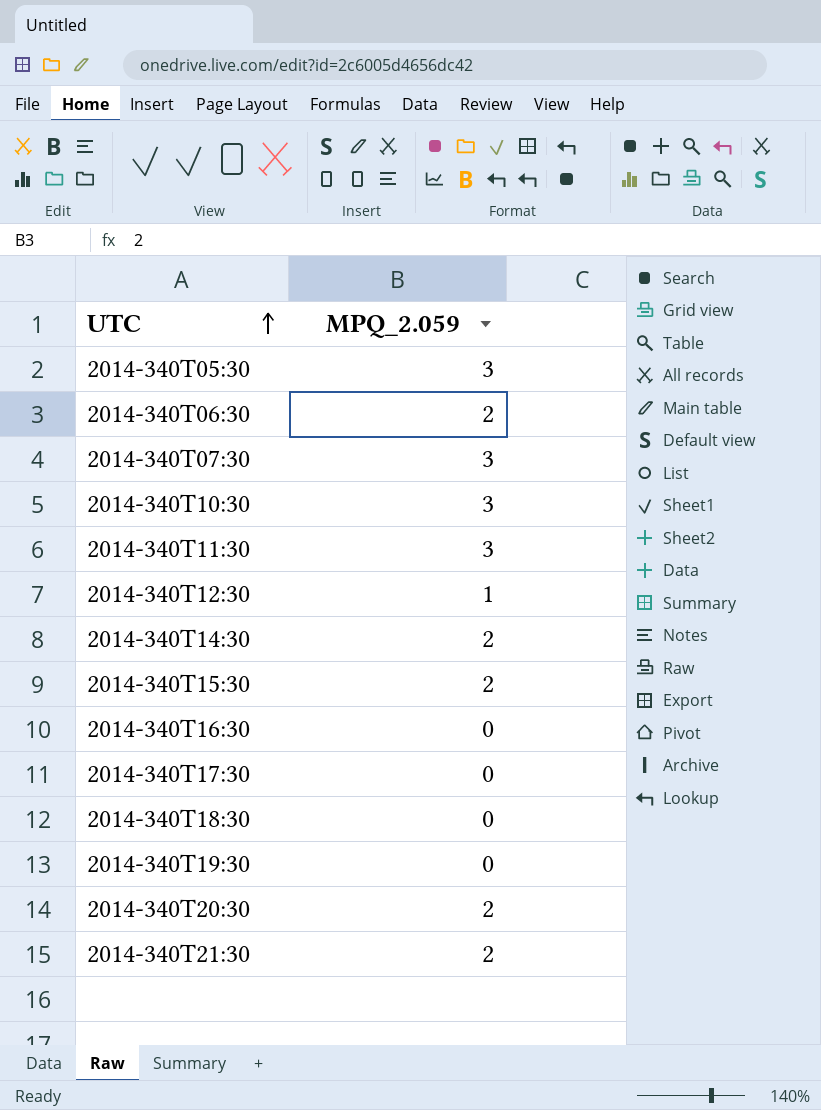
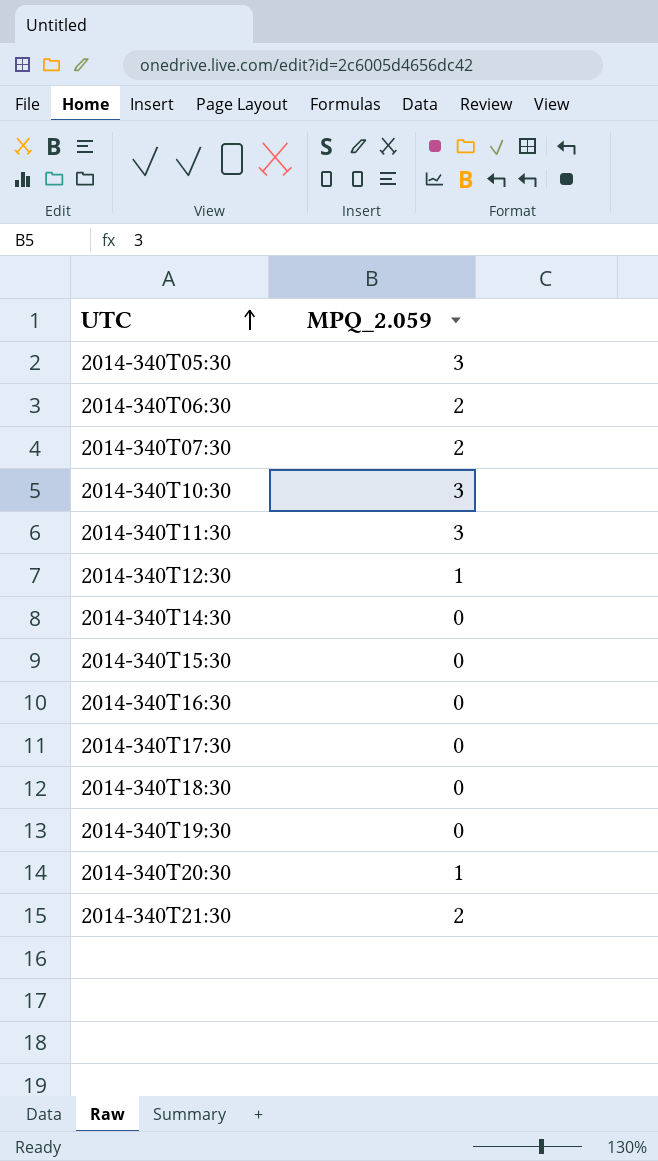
2014-340T07:30 | MPQ_2.059: 3 -> 2
2014-340T14:30 | MPQ_2.059: 2 -> 0
2014-340T15:30 | MPQ_2.059: 2 -> 0
2014-340T20:30 | MPQ_2.059: 2 -> 1

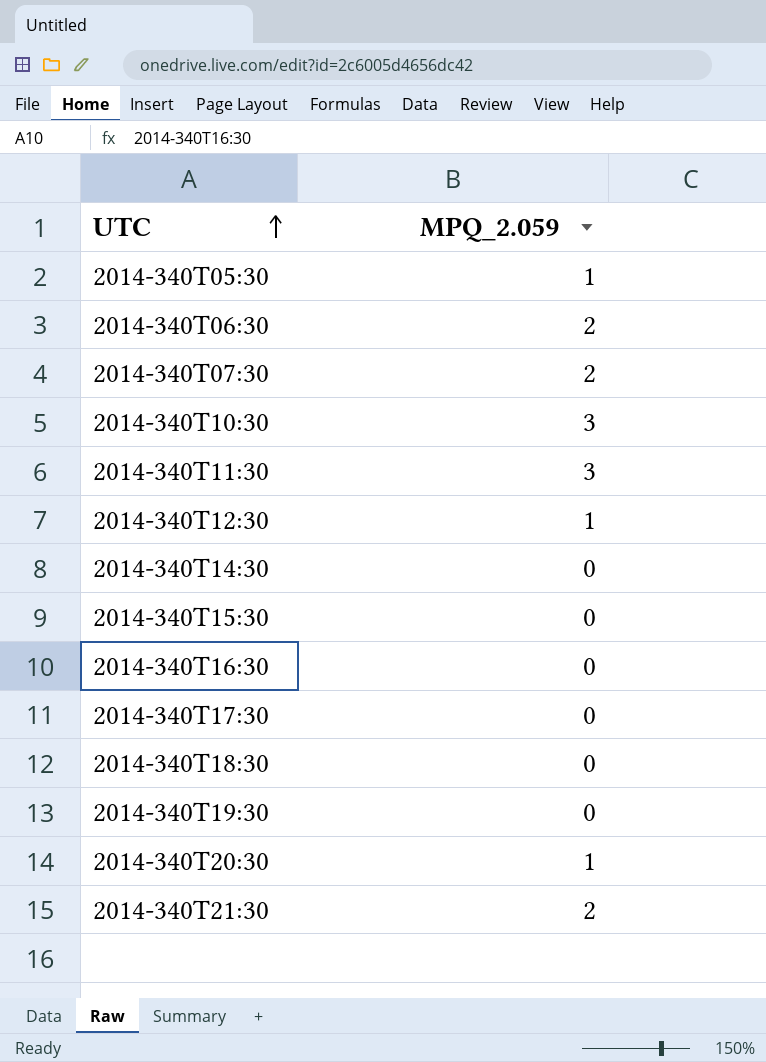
2014-340T05:30 | MPQ_2.059: 3 -> 1

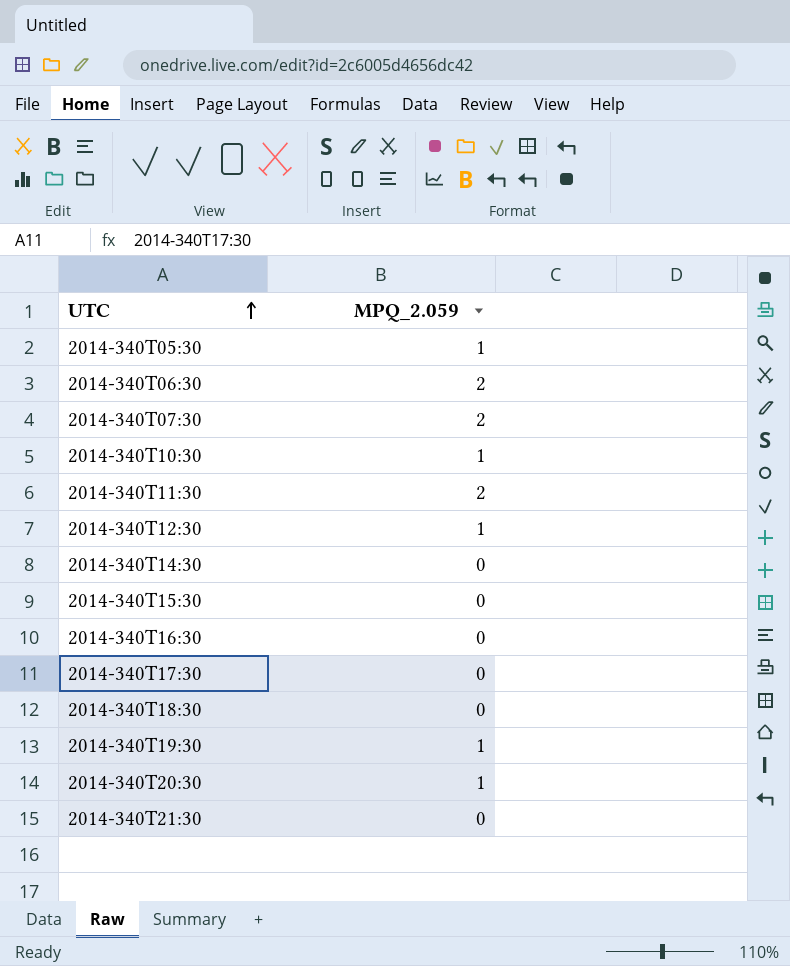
2014-340T10:30 | MPQ_2.059: 3 -> 1
2014-340T11:30 | MPQ_2.059: 3 -> 2
2014-340T19:30 | MPQ_2.059: 0 -> 1
2014-340T21:30 | MPQ_2.059: 2 -> 0

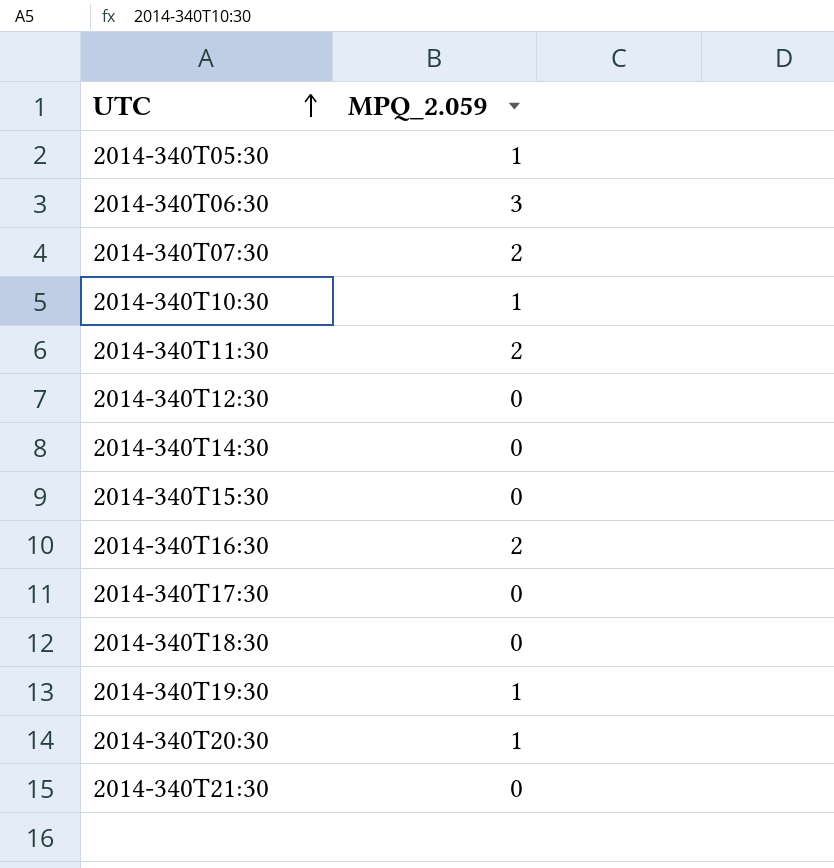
2014-340T06:30 | MPQ_2.059: 2 -> 3
2014-340T12:30 | MPQ_2.059: 1 -> 0
2014-340T16:30 | MPQ_2.059: 0 -> 2

